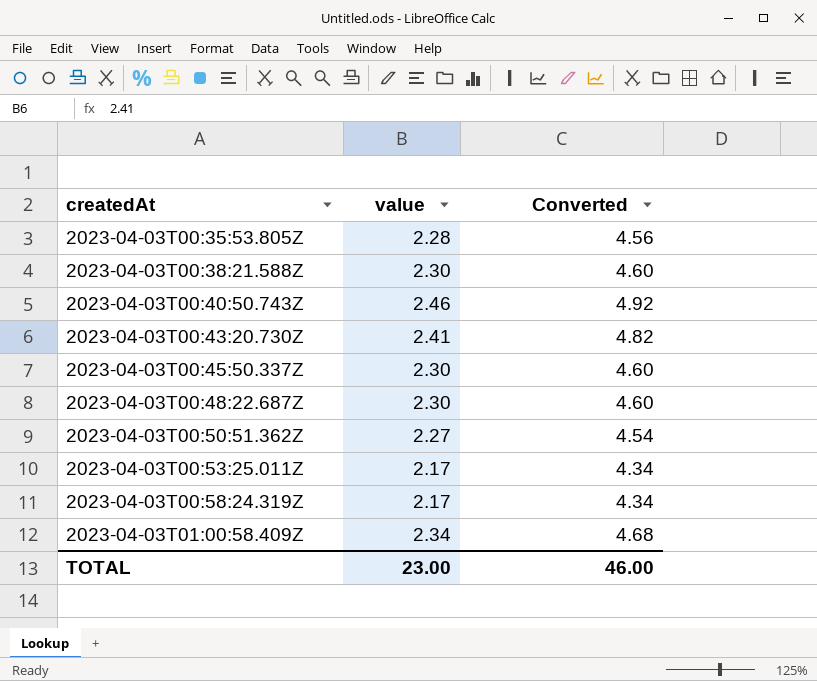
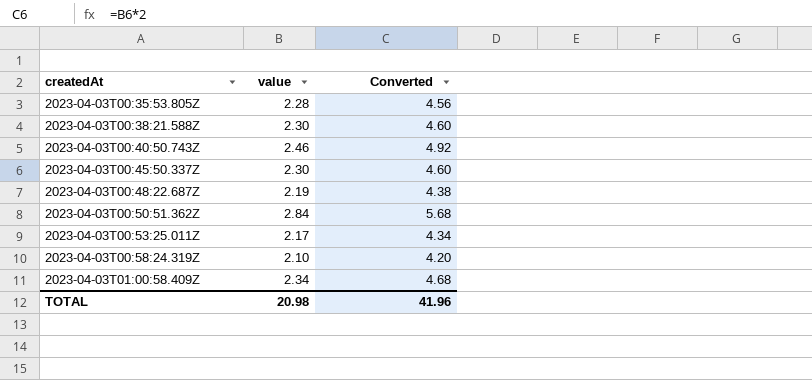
row 2023-04-03T00:43:20.730Z: 2.41 | 4.82 -> none
2023-04-03T00:48:22.687Z | value: 2.30 -> 2.19
2023-04-03T00:48:22.687Z | Converted: 4.60 -> 4.38
2023-04-03T00:50:51.362Z | value: 2.27 -> 2.84
2023-04-03T00:50:51.362Z | Converted: 4.54 -> 5.68
2023-04-03T00:58:24.319Z | value: 2.17 -> 2.10
2023-04-03T00:58:24.319Z | Converted: 4.34 -> 4.20
TOTAL | value: 23.00 -> 20.98
TOTAL | Converted: 46.00 -> 41.96

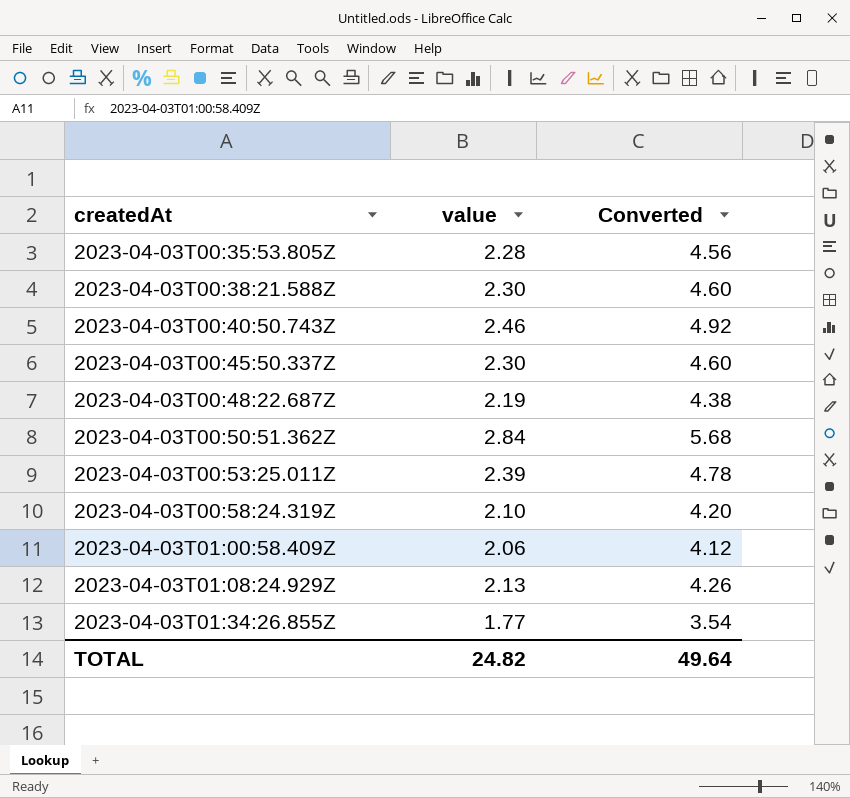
2023-04-03T00:53:25.011Z | value: 2.17 -> 2.39
2023-04-03T00:53:25.011Z | Converted: 4.34 -> 4.78
2023-04-03T01:00:58.409Z | value: 2.34 -> 2.06
2023-04-03T01:00:58.409Z | Converted: 4.68 -> 4.12
row 2023-04-03T01:08:24.929Z: none -> 2.13 | 4.26
row 2023-04-03T01:34:26.855Z: none -> 1.77 | 3.54
TOTAL | value: 20.98 -> 24.82
TOTAL | Converted: 41.96 -> 49.64

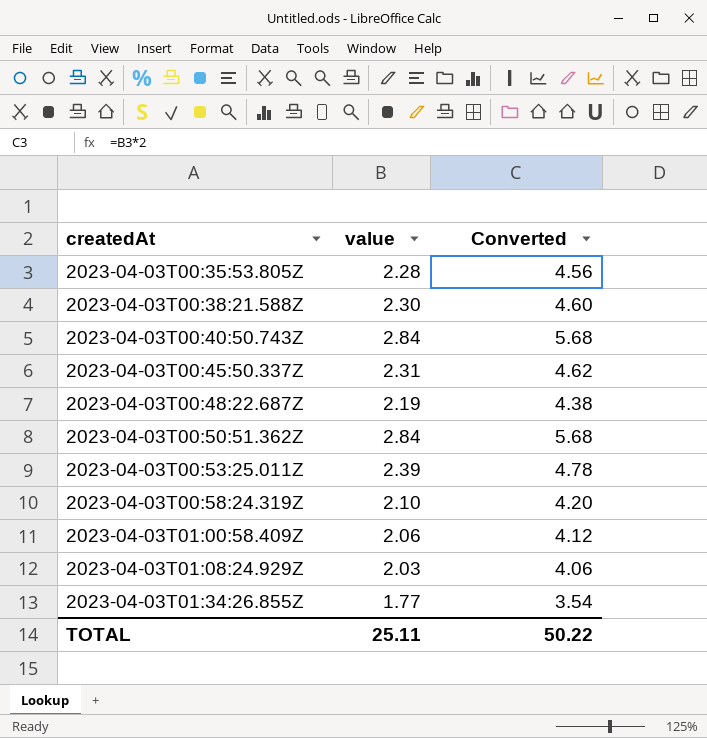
2023-04-03T00:40:50.743Z | value: 2.46 -> 2.84
2023-04-03T00:40:50.743Z | Converted: 4.92 -> 5.68
2023-04-03T00:45:50.337Z | value: 2.30 -> 2.31
2023-04-03T00:45:50.337Z | Converted: 4.60 -> 4.62
2023-04-03T01:08:24.929Z | value: 2.13 -> 2.03
2023-04-03T01:08:24.929Z | Converted: 4.26 -> 4.06
TOTAL | value: 24.82 -> 25.11
TOTAL | Converted: 49.64 -> 50.22

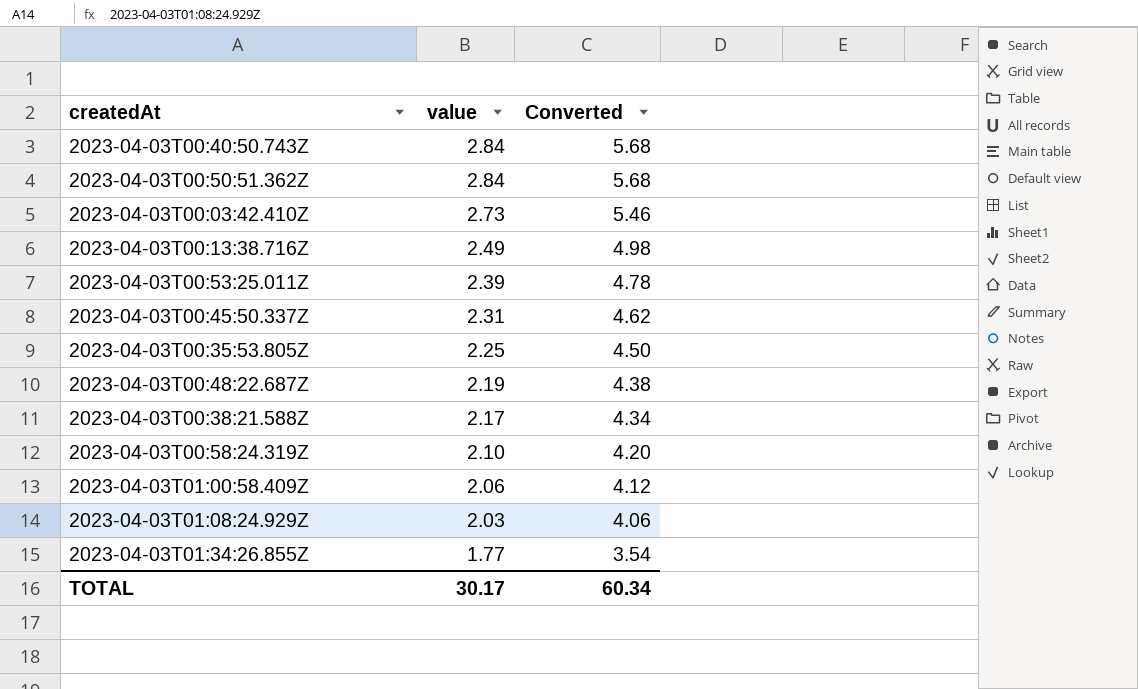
row order: createdAt ascending -> value descending
row 2023-04-03T00:03:42.410Z: none -> 2.73 | 5.46
row 2023-04-03T00:13:38.716Z: none -> 2.49 | 4.98
2023-04-03T00:35:53.805Z | value: 2.28 -> 2.25
2023-04-03T00:35:53.805Z | Converted: 4.56 -> 4.50
2023-04-03T00:38:21.588Z | value: 2.30 -> 2.17
2023-04-03T00:38:21.588Z | Converted: 4.60 -> 4.34
TOTAL | value: 25.11 -> 30.17
TOTAL | Converted: 50.22 -> 60.34

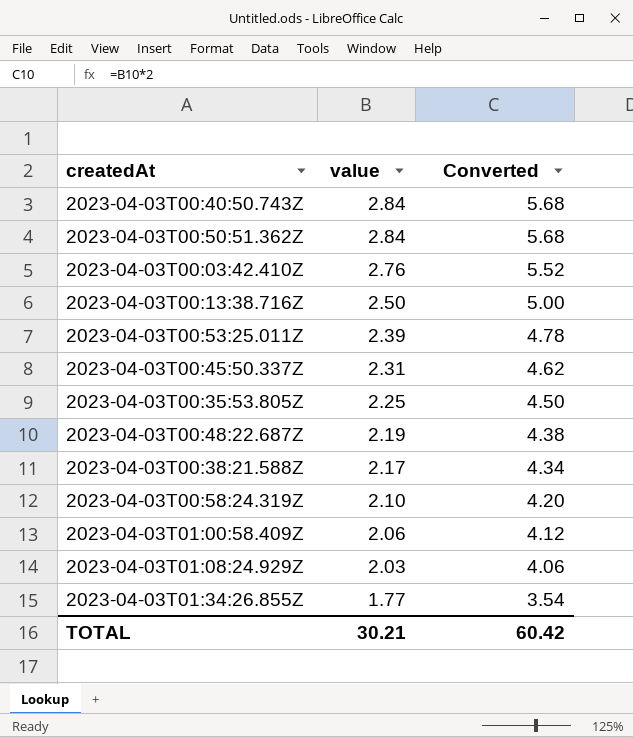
2023-04-03T00:03:42.410Z | value: 2.73 -> 2.76
2023-04-03T00:03:42.410Z | Converted: 5.46 -> 5.52
2023-04-03T00:13:38.716Z | value: 2.49 -> 2.50
2023-04-03T00:13:38.716Z | Converted: 4.98 -> 5.00
TOTAL | value: 30.17 -> 30.21
TOTAL | Converted: 60.34 -> 60.42

